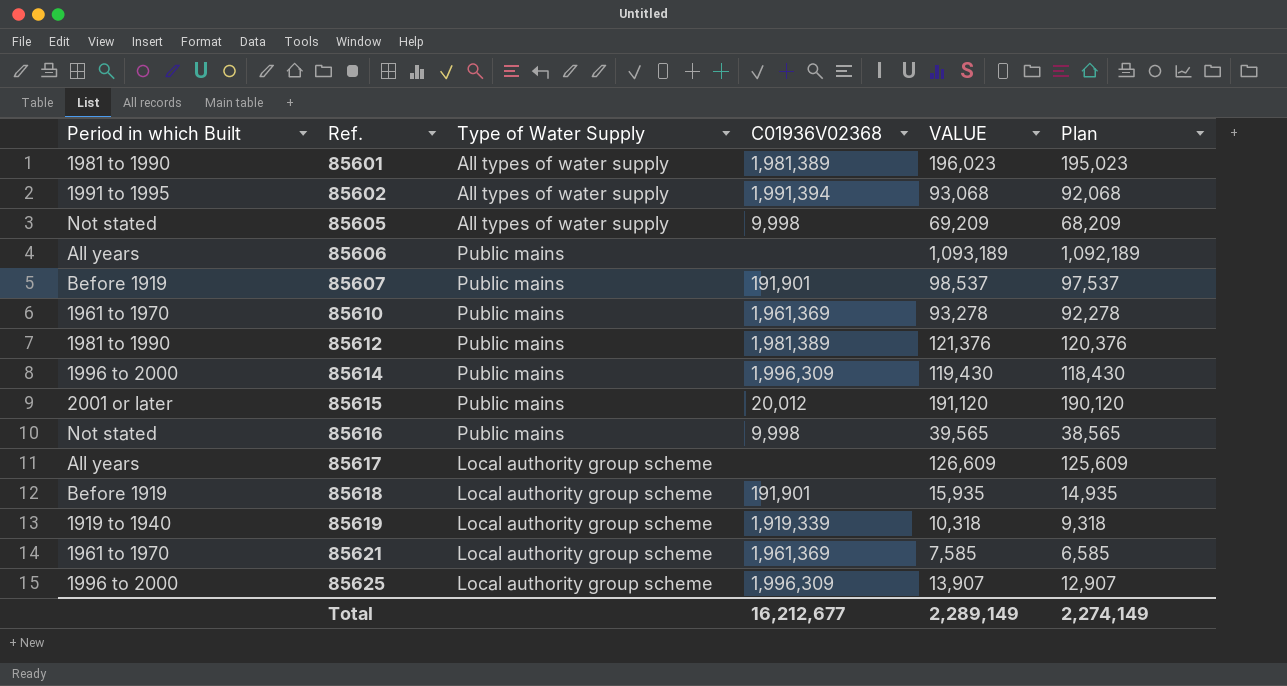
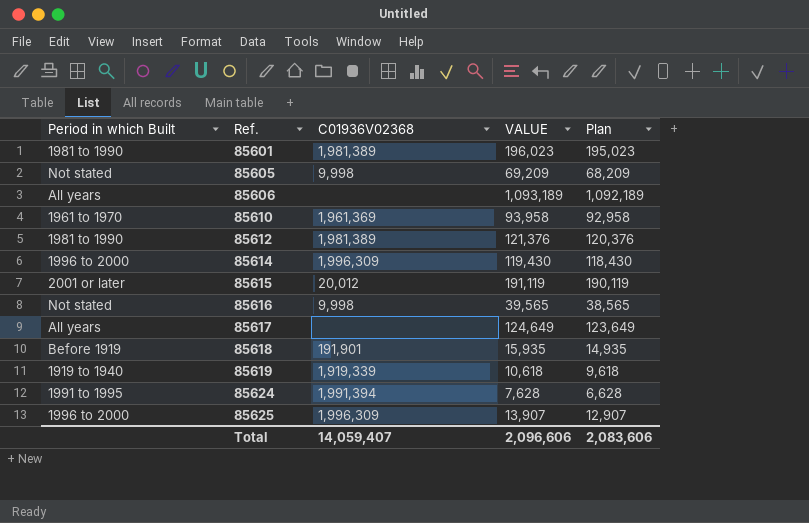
column Type of Water Supply | position: 3 -> none
row 85602: 1991 to 1995 | All types of water supply | 1,991,394 | 93,068 | 92,068 -> none
row 85607: Before 1919 | Public mains | 191,901 | 98,537 | 97,537 -> none
row 85621: 1961 to 1970 | Local authority group scheme | 1,961,369 | 7,585 | 6,585 -> none
85610 | VALUE: 93,278 -> 93,958
85610 | Plan: 92,278 -> 92,958
85615 | VALUE: 191,120 -> 191,119
85615 | Plan: 190,120 -> 190,119
85617 | VALUE: 126,609 -> 124,649
85617 | Plan: 125,609 -> 123,649
85619 | VALUE: 10,318 -> 10,618
85619 | Plan: 9,318 -> 9,618
row 85624: none -> 1991 to 1995 | 1,991,394 | 7,628 | 6,628
Total | C01936V02368: 16,212,677 -> 14,059,407
Total | VALUE: 2,289,149 -> 2,096,606
Total | Plan: 2,274,149 -> 2,083,606

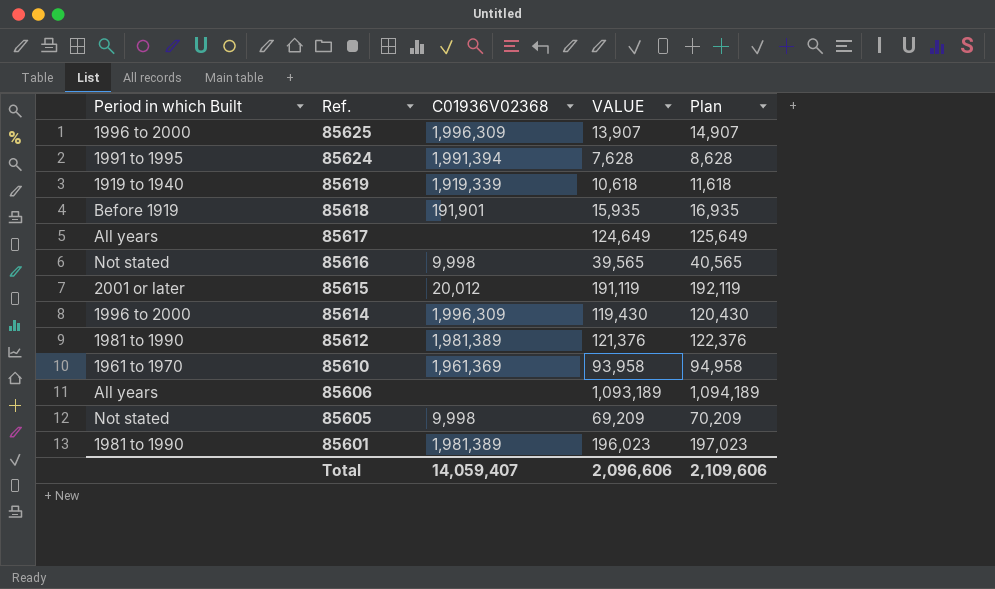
row order: Ref. ascending -> Ref. descending
column Plan | formula: [VALUE] - 1000 -> [VALUE] + 1000
Total | Plan: 2,083,606 -> 2,109,606

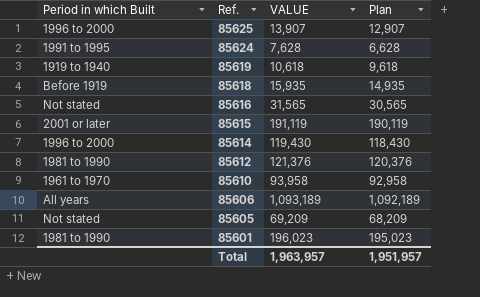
column C01936V02368 | position: 3 -> none
column Plan | formula: [VALUE] + 1000 -> [VALUE] - 1000
row 85617: All years | none | 124,649 | 125,649 -> none
85616 | VALUE: 39,565 -> 31,565
Total | VALUE: 2,096,606 -> 1,963,957
Total | Plan: 2,109,606 -> 1,951,957

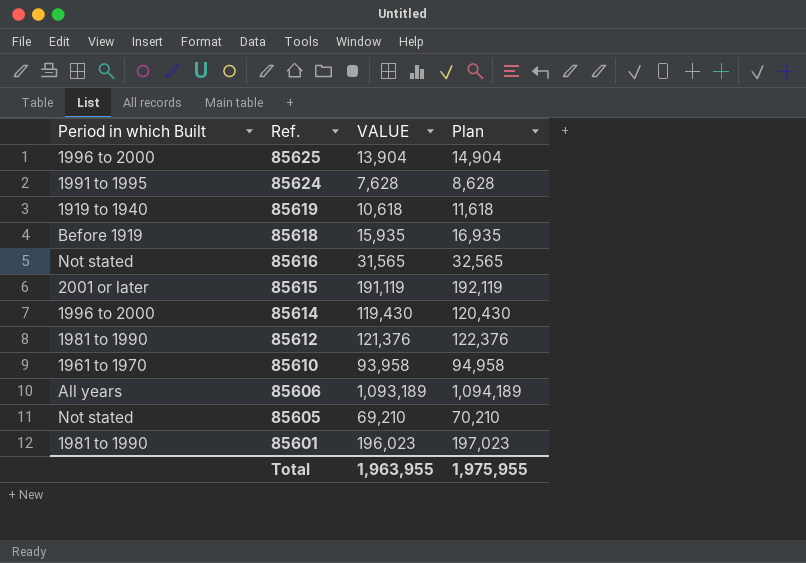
column Plan | formula: [VALUE] - 1000 -> [VALUE] + 1000
85625 | VALUE: 13,907 -> 13,904
85605 | VALUE: 69,209 -> 69,210
Total | VALUE: 1,963,957 -> 1,963,955
Total | Plan: 1,951,957 -> 1,975,955

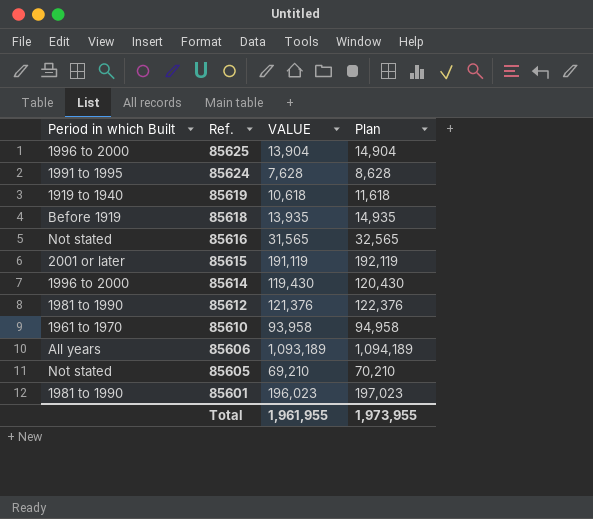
85618 | VALUE: 15,935 -> 13,935
85618 | Plan: 16,935 -> 14,935
Total | VALUE: 1,963,955 -> 1,961,955
Total | Plan: 1,975,955 -> 1,973,955

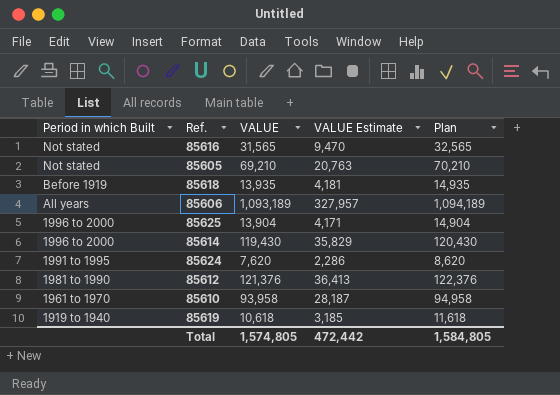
row order: Ref. descending -> Period in which Built descending
column VALUE Estimate | formula: none -> [VALUE] * 0.3
row 85615: 2001 or later | 191,119 | 192,119 -> none
row 85601: 1981 to 1990 | 196,023 | 197,023 -> none
85624 | VALUE: 7,628 -> 7,620
85624 | Plan: 8,628 -> 8,620
Total | VALUE: 1,961,955 -> 1,574,805
Total | Plan: 1,973,955 -> 1,584,805

